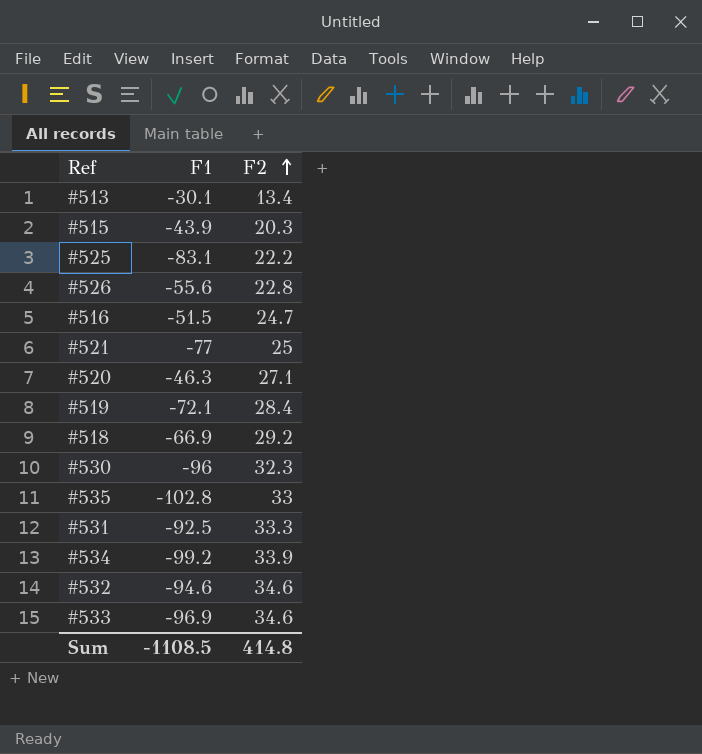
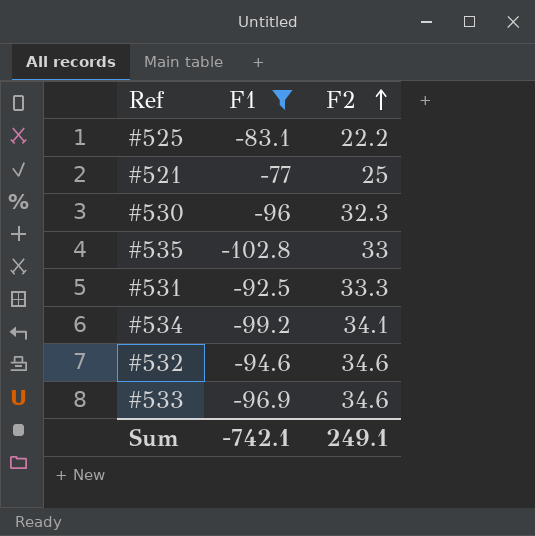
filter: none -> F1 <= -77
#534 | F2: 33.9 -> 34.1
Sum | F1: -1108.5 -> -742.1
Sum | F2: 414.8 -> 249.1

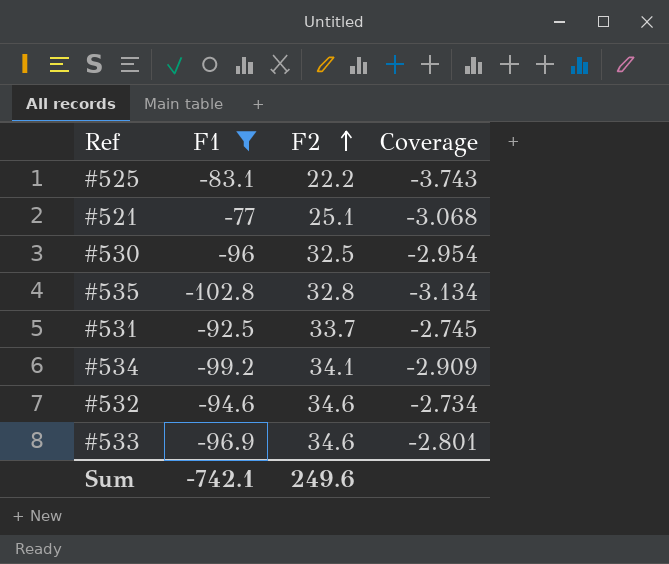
column Coverage | formula: none -> [F1] / [F2]
#521 | F2: 25 -> 25.1
#530 | F2: 32.3 -> 32.5
#535 | F2: 33 -> 32.8
#531 | F2: 33.3 -> 33.7
Sum | F2: 249.1 -> 249.6

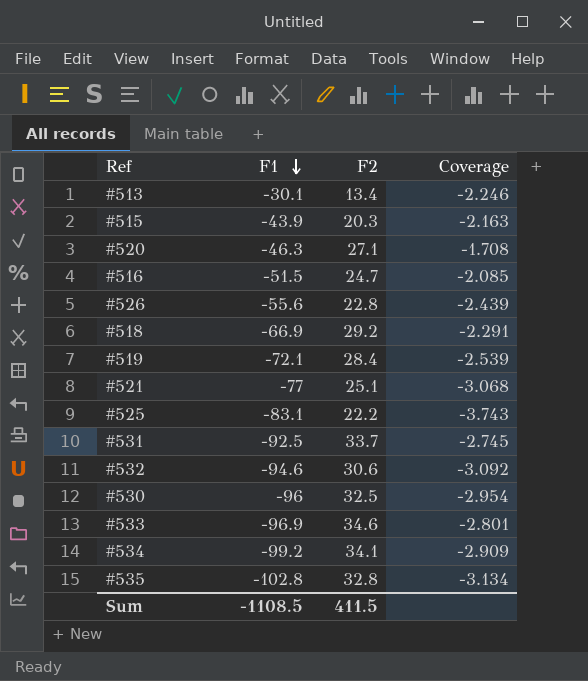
filter: F1 <= -77 -> none
row order: F2 ascending -> F1 descending
#532 | F2: 34.6 -> 30.6
#532 | Coverage: -2.734 -> -3.092
Sum | F1: -742.1 -> -1108.5
Sum | F2: 249.6 -> 411.5

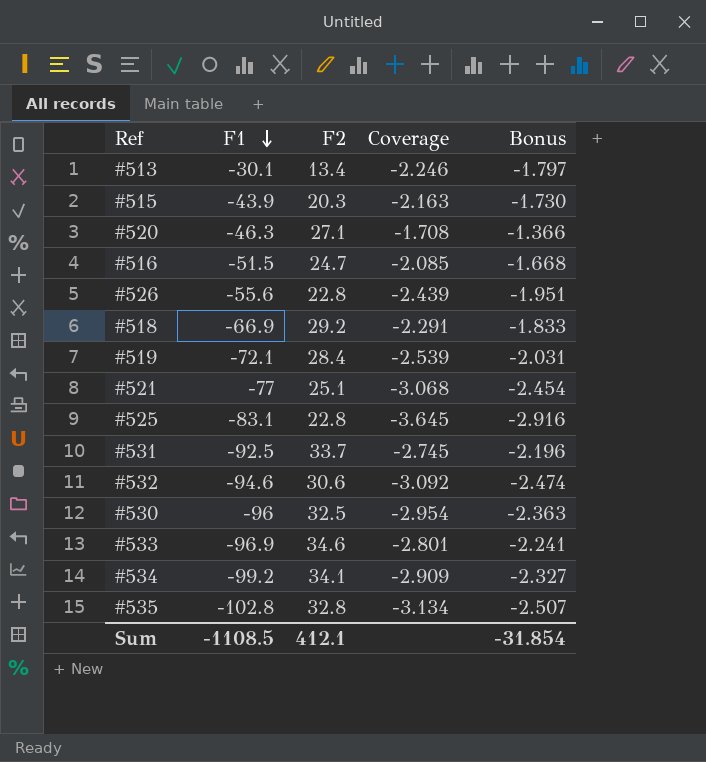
column Bonus | formula: none -> [Coverage] * 0.8
#525 | F2: 22.2 -> 22.8
#525 | Coverage: -3.743 -> -3.645
Sum | F2: 411.5 -> 412.1

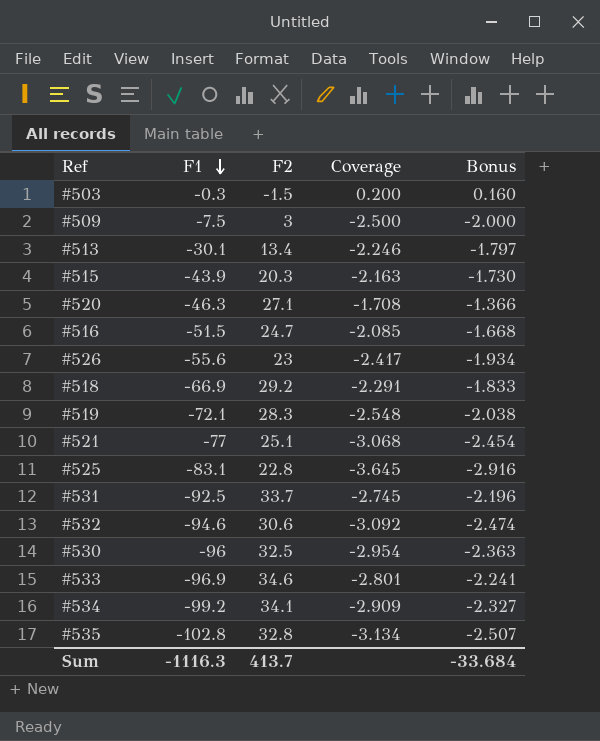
row #503: none -> -0.3 | -1.5 | 0.200 | 0.160
row #509: none -> -7.5 | 3 | -2.500 | -2.000
#526 | F2: 22.8 -> 23
#526 | Coverage: -2.439 -> -2.417
#526 | Bonus: -1.951 -> -1.934
#519 | F2: 28.4 -> 28.3
#519 | Coverage: -2.539 -> -2.548
#519 | Bonus: -2.031 -> -2.038
Sum | F1: -1108.5 -> -1116.3
Sum | F2: 412.1 -> 413.7
Sum | Bonus: -31.854 -> -33.684

